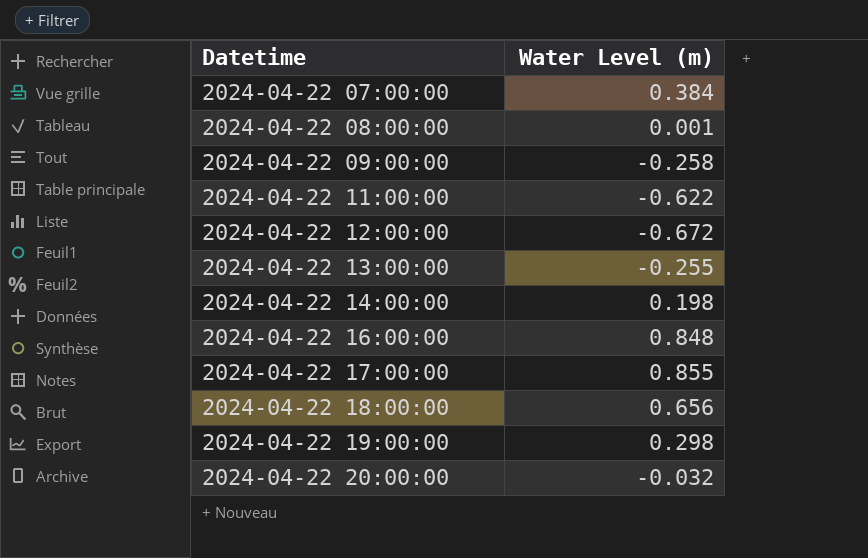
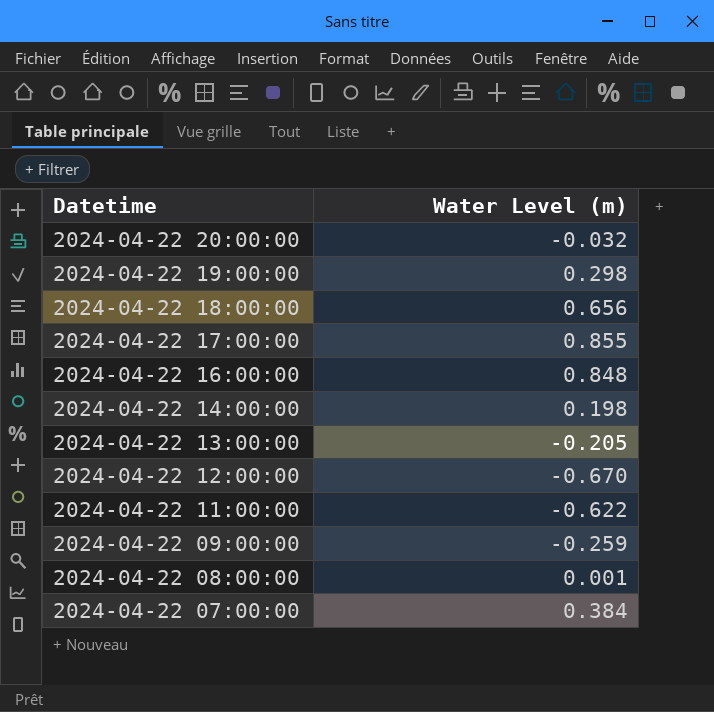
row order: Datetime ascending -> Datetime descending
2024-04-22 13:00:00 | Water Level (m): -0.255 -> -0.205
2024-04-22 12:00:00 | Water Level (m): -0.672 -> -0.670
2024-04-22 09:00:00 | Water Level (m): -0.258 -> -0.259

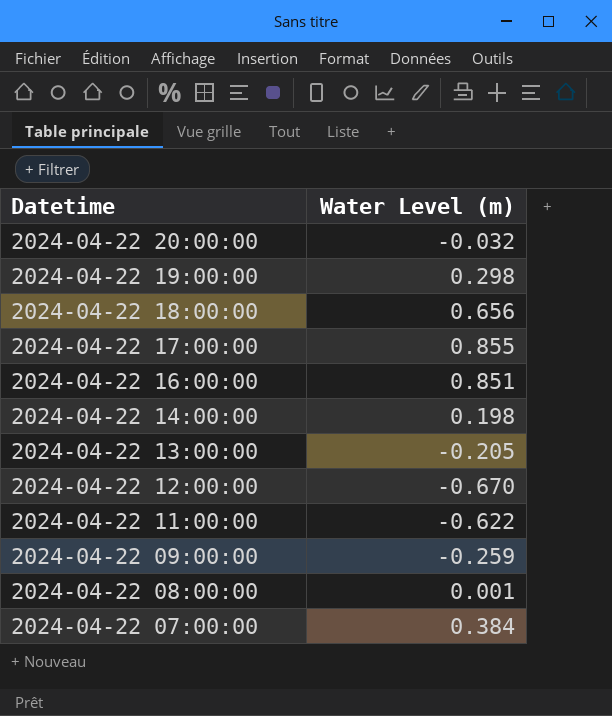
2024-04-22 16:00:00 | Water Level (m): 0.848 -> 0.851

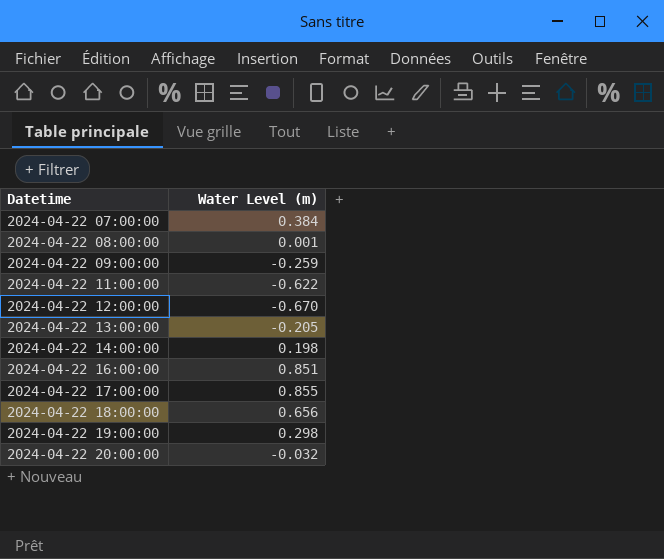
row order: Datetime descending -> Datetime ascending

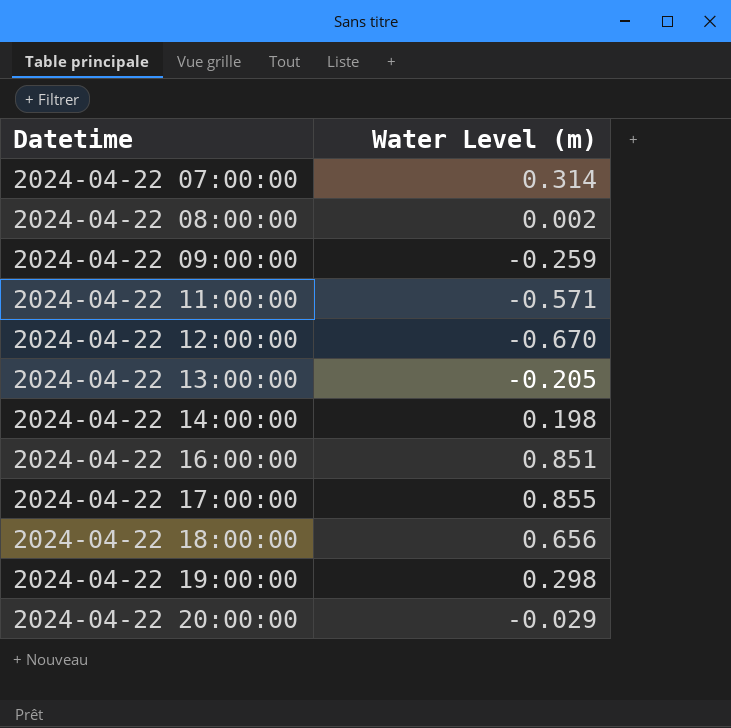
2024-04-22 07:00:00 | Water Level (m): 0.384 -> 0.314
2024-04-22 08:00:00 | Water Level (m): 0.001 -> 0.002
2024-04-22 11:00:00 | Water Level (m): -0.622 -> -0.571
2024-04-22 20:00:00 | Water Level (m): -0.032 -> -0.029

